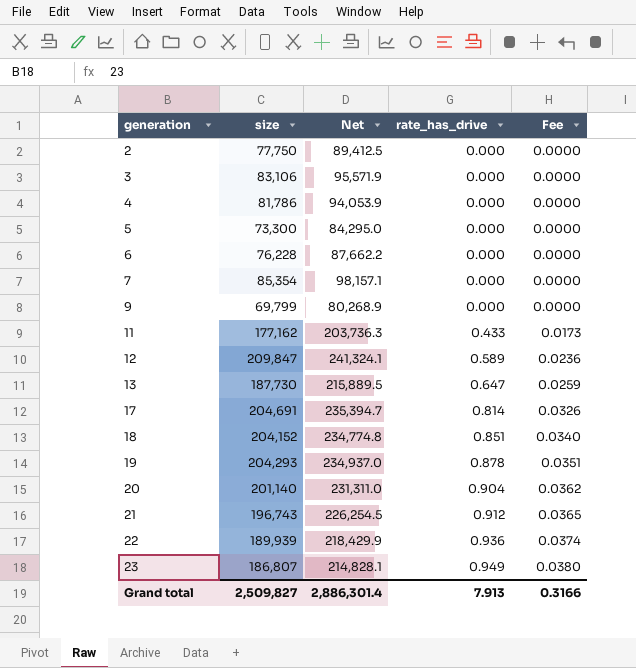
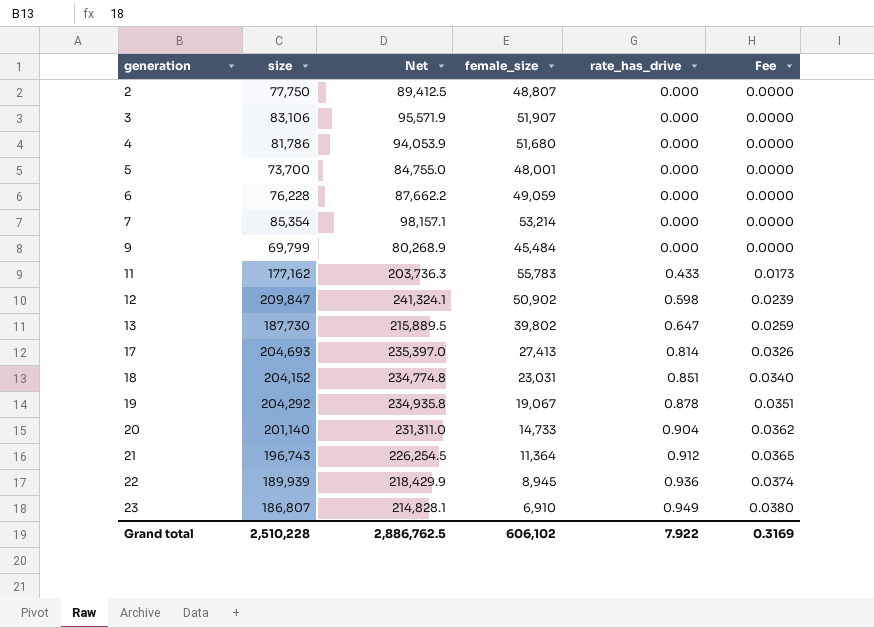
column female_size | position: none -> 4
5 | size: 73,300 -> 73,700
5 | Net: 84,295.0 -> 84,755.0
12 | rate_has_drive: 0.589 -> 0.598
12 | Fee: 0.0236 -> 0.0239
17 | size: 204,691 -> 204,693
17 | Net: 235,394.7 -> 235,397.0
19 | size: 204,293 -> 204,292
19 | Net: 234,937.0 -> 234,935.8
Grand total | size: 2,509,827 -> 2,510,228
Grand total | Net: 2,886,301.4 -> 2,886,762.5
Grand total | rate_has_drive: 7.913 -> 7.922
Grand total | Fee: 0.3166 -> 0.3169

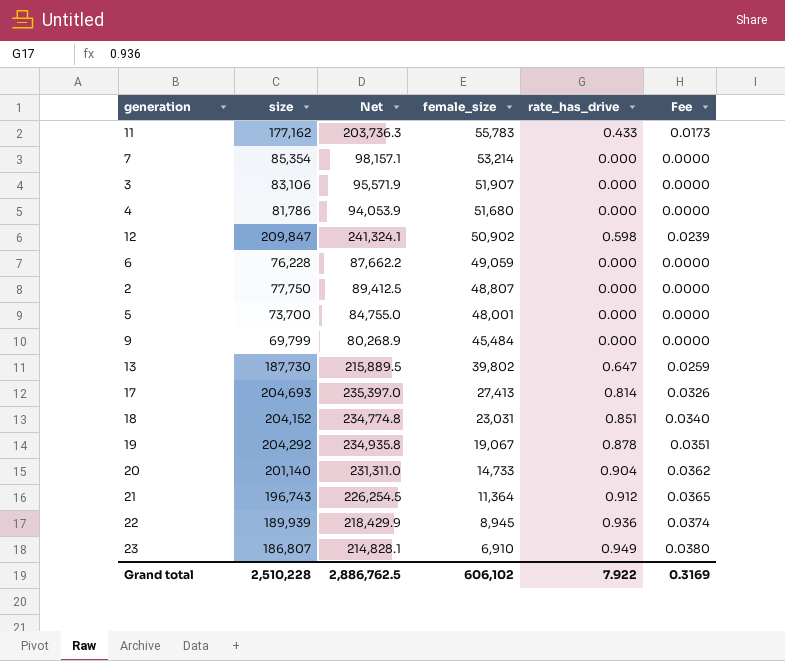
row order: generation ascending -> female_size descending

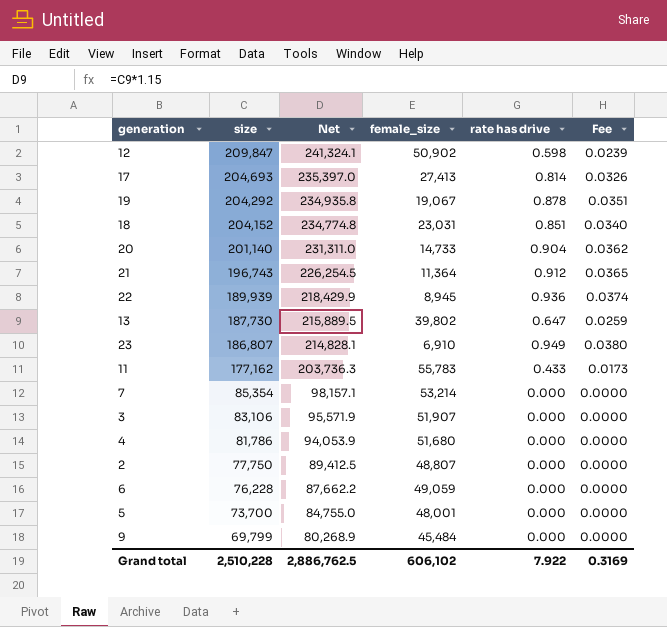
row order: female_size descending -> size descending
column name: rate_has_drive -> rate has drive

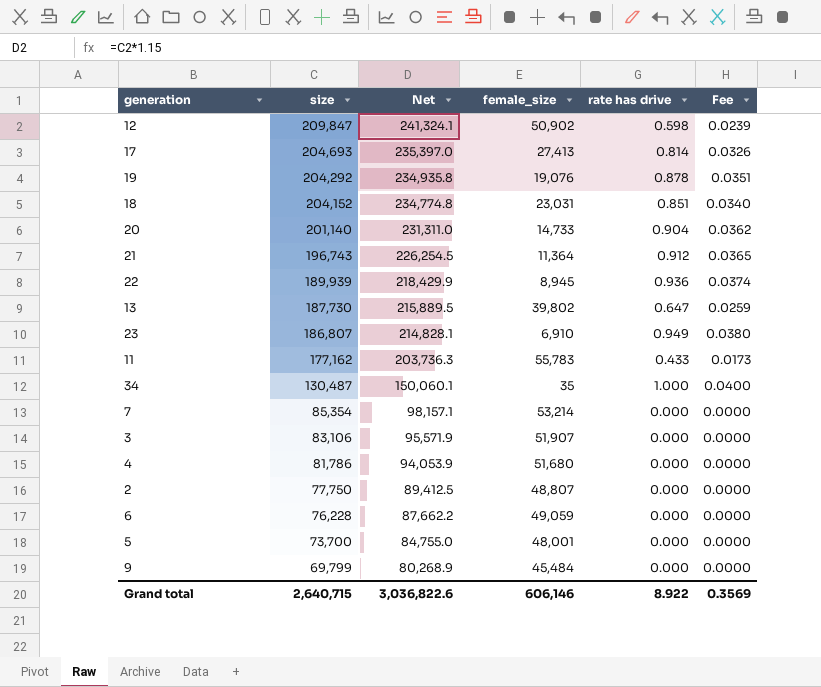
19 | female_size: 19,067 -> 19,076
row 34: none -> 130,487 | 150,060.1 | 35 | 1.000 | 0.0400
Grand total | size: 2,510,228 -> 2,640,715
Grand total | Net: 2,886,762.5 -> 3,036,822.6
Grand total | female_size: 606,102 -> 606,146
Grand total | rate has drive: 7.922 -> 8.922
Grand total | Fee: 0.3169 -> 0.3569

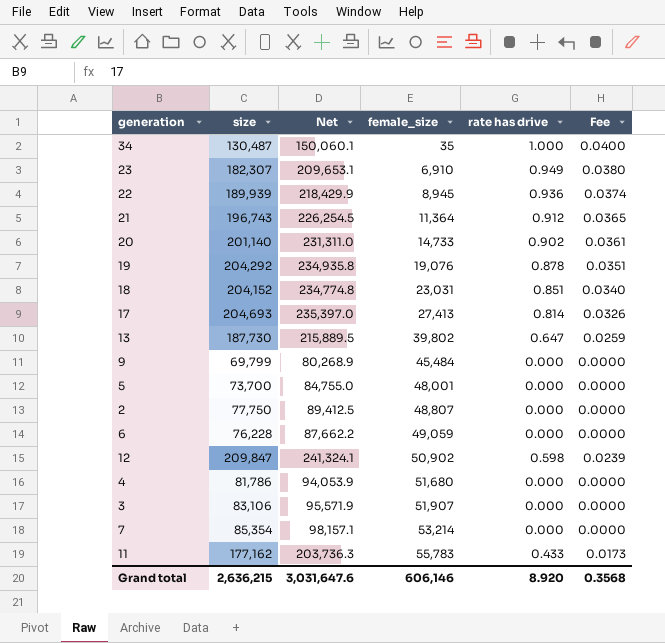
row order: size descending -> female_size ascending
23 | size: 186,807 -> 182,307
23 | Net: 214,828.1 -> 209,653.1
20 | rate has drive: 0.904 -> 0.902
20 | Fee: 0.0362 -> 0.0361
Grand total | size: 2,640,715 -> 2,636,215
Grand total | Net: 3,036,822.6 -> 3,031,647.6
Grand total | rate has drive: 8.922 -> 8.920
Grand total | Fee: 0.3569 -> 0.3568

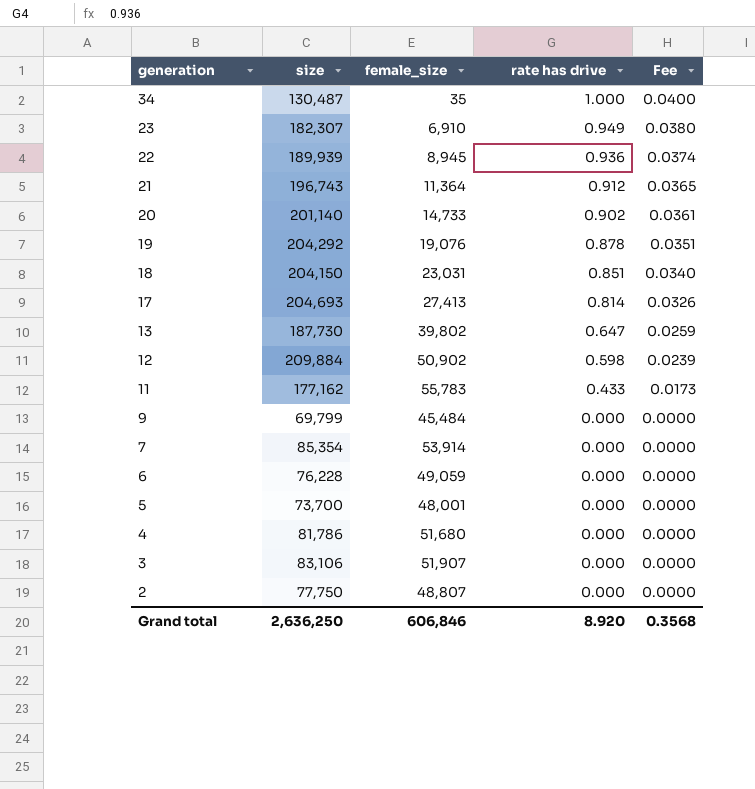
row order: female_size ascending -> generation descending
column Net | formula: [size] * 1.15 -> none
18 | size: 204,152 -> 204,150
12 | size: 209,847 -> 209,884
7 | female_size: 53,214 -> 53,914
Grand total | size: 2,636,215 -> 2,636,250
Grand total | female_size: 606,146 -> 606,846

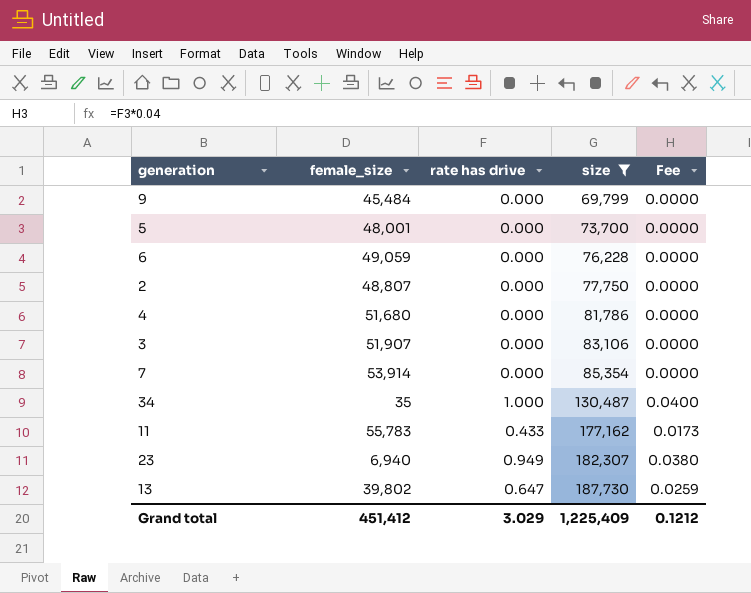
filter: none -> size <= 187,730
row order: generation descending -> size ascending
column size | position: 2 -> 4
23 | female_size: 6,910 -> 6,940
Grand total | female_size: 606,846 -> 451,412
Grand total | rate has drive: 8.920 -> 3.029
Grand total | size: 2,636,250 -> 1,225,409
Grand total | Fee: 0.3568 -> 0.1212

